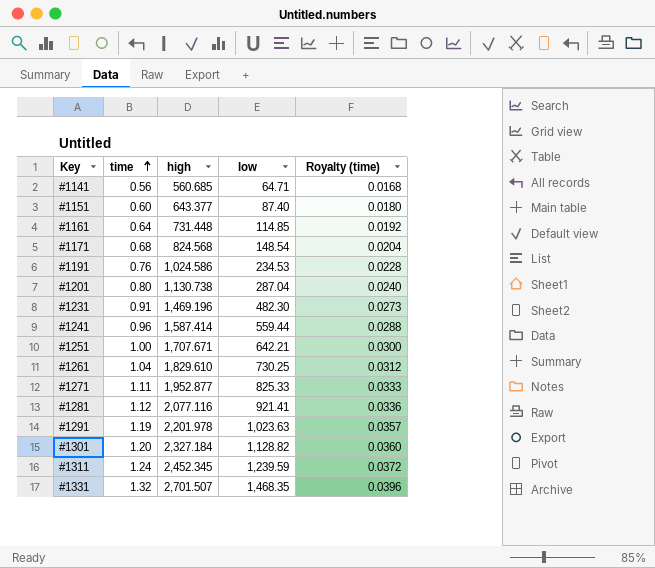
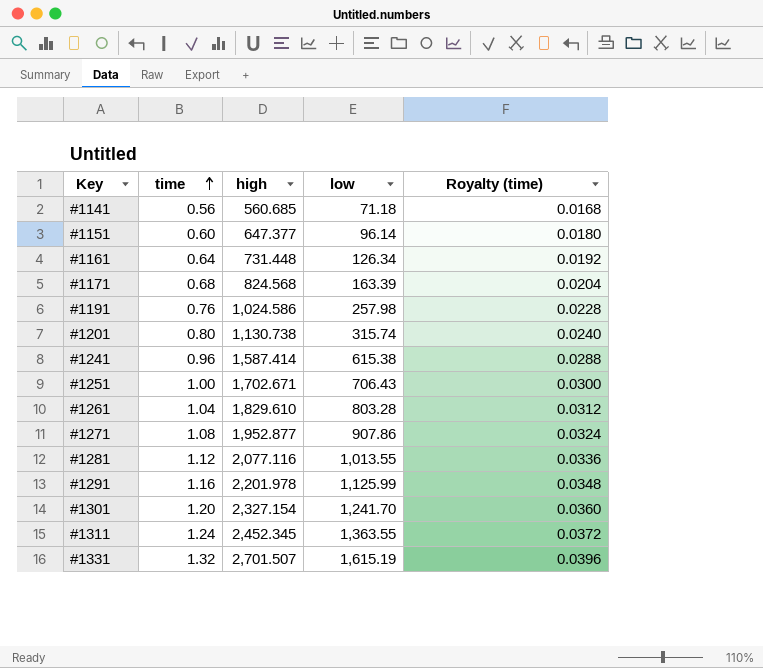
row #1231: 0.91 | 1,469.196 | 482.30 | 0.0273 -> none
#1141 | low: 64.71 -> 71.18
#1151 | high: 643.377 -> 647.377
#1151 | low: 87.40 -> 96.14
#1161 | low: 114.85 -> 126.34
#1171 | low: 148.54 -> 163.39
#1191 | low: 234.53 -> 257.98
#1201 | low: 287.04 -> 315.74
#1241 | low: 559.44 -> 615.38
#1251 | high: 1,707.671 -> 1,702.671
#1251 | low: 642.21 -> 706.43
#1261 | low: 730.25 -> 803.28
#1271 | time: 1.11 -> 1.08
#1271 | low: 825.33 -> 907.86
#1271 | Royalty (time): 0.0333 -> 0.0324
#1281 | low: 921.41 -> 1,013.55
#1291 | time: 1.19 -> 1.16
#1291 | low: 1,023.63 -> 1,125.99
#1291 | Royalty (time): 0.0357 -> 0.0348
#1301 | high: 2,327.184 -> 2,327.154
#1301 | low: 1,128.82 -> 1,241.70
#1311 | low: 1,239.59 -> 1,363.55
#1331 | low: 1,468.35 -> 1,615.19

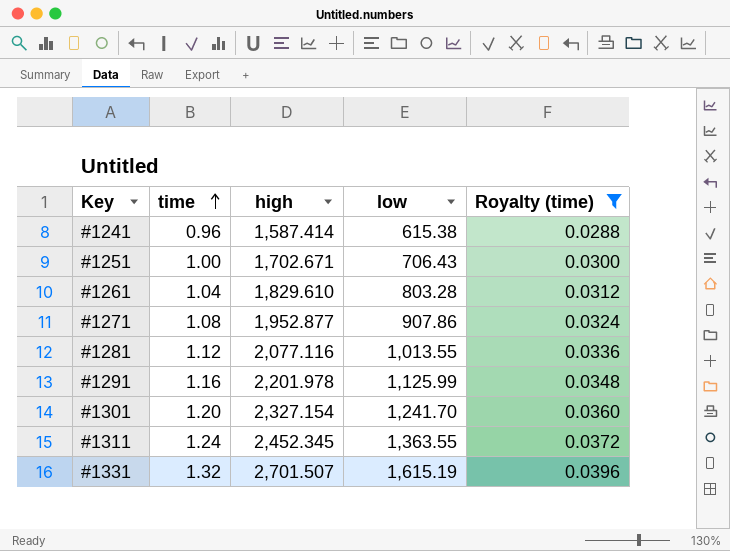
filter: none -> Royalty (time) >= 0.0288

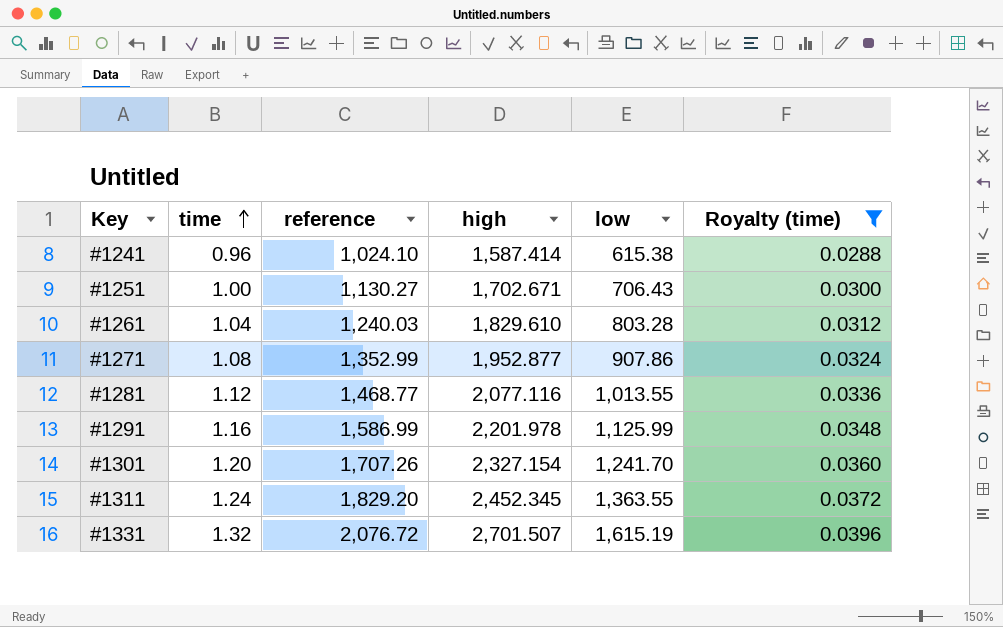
column reference | position: none -> 3

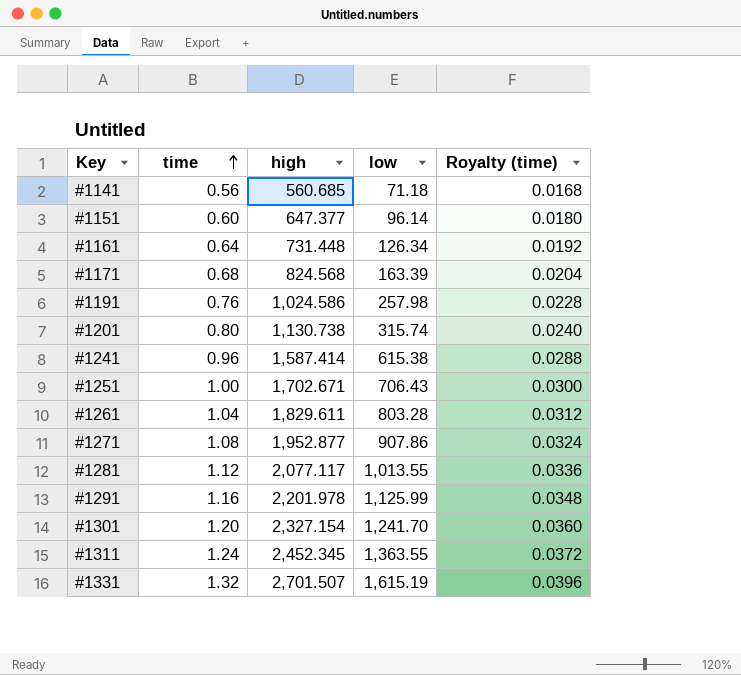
filter: Royalty (time) >= 0.0288 -> none
column reference | position: 3 -> none
#1261 | high: 1,829.610 -> 1,829.611
#1281 | high: 2,077.116 -> 2,077.117

